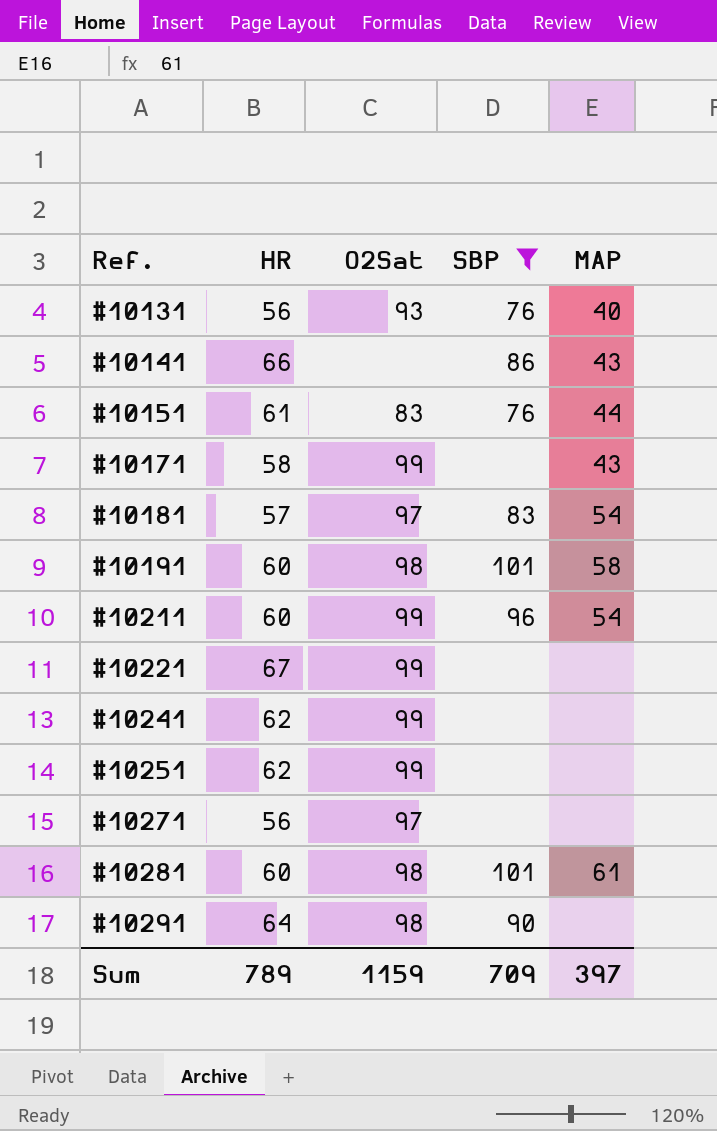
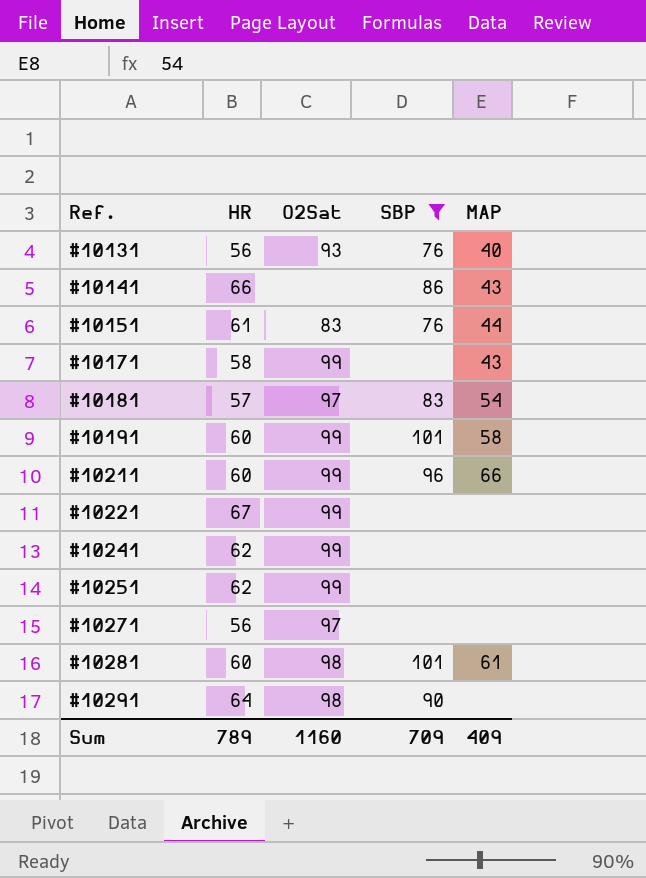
#10191 | O2Sat: 98 -> 99
#10211 | MAP: 54 -> 66
Sum | O2Sat: 1159 -> 1160
Sum | MAP: 397 -> 409

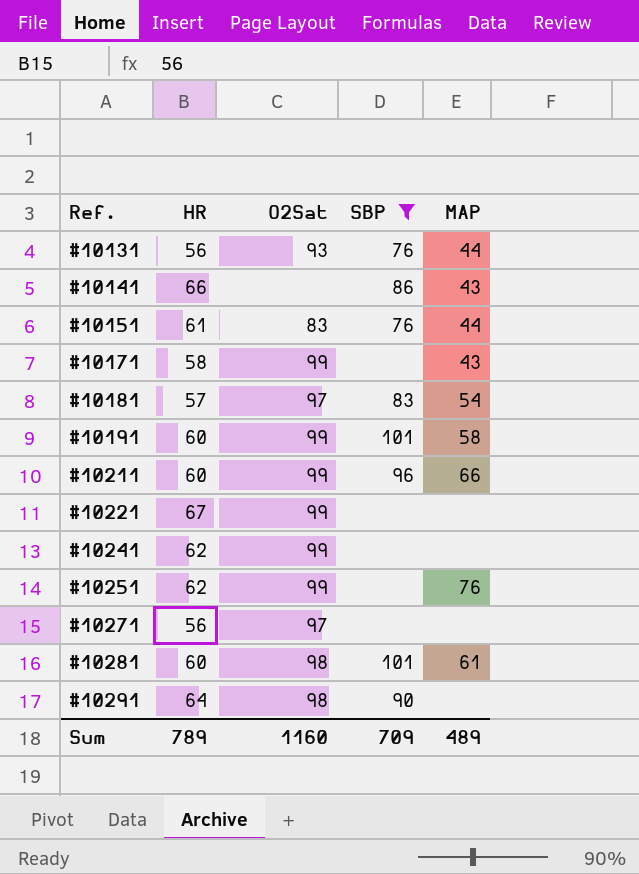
#10131 | MAP: 40 -> 44
#10251 | MAP: none -> 76
Sum | MAP: 409 -> 489

